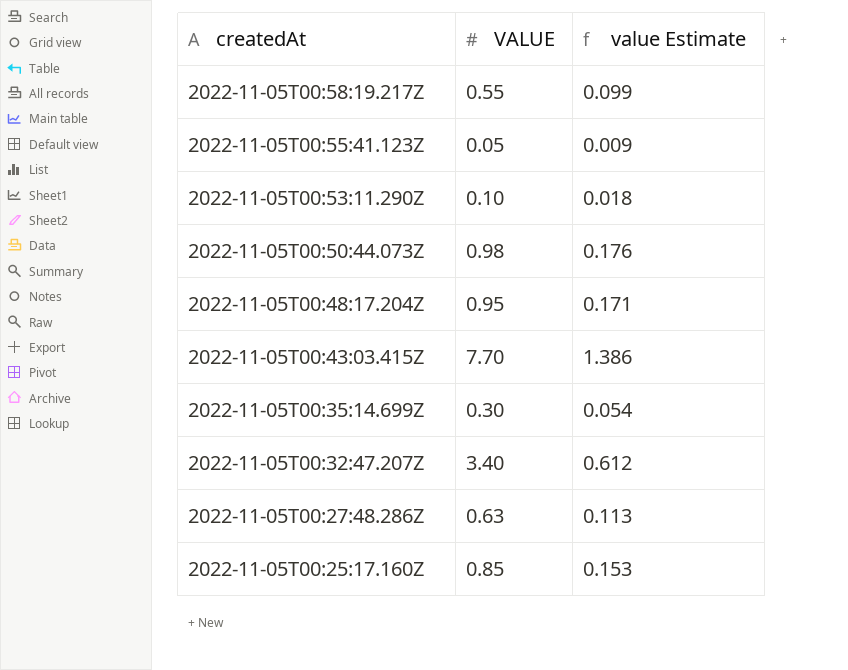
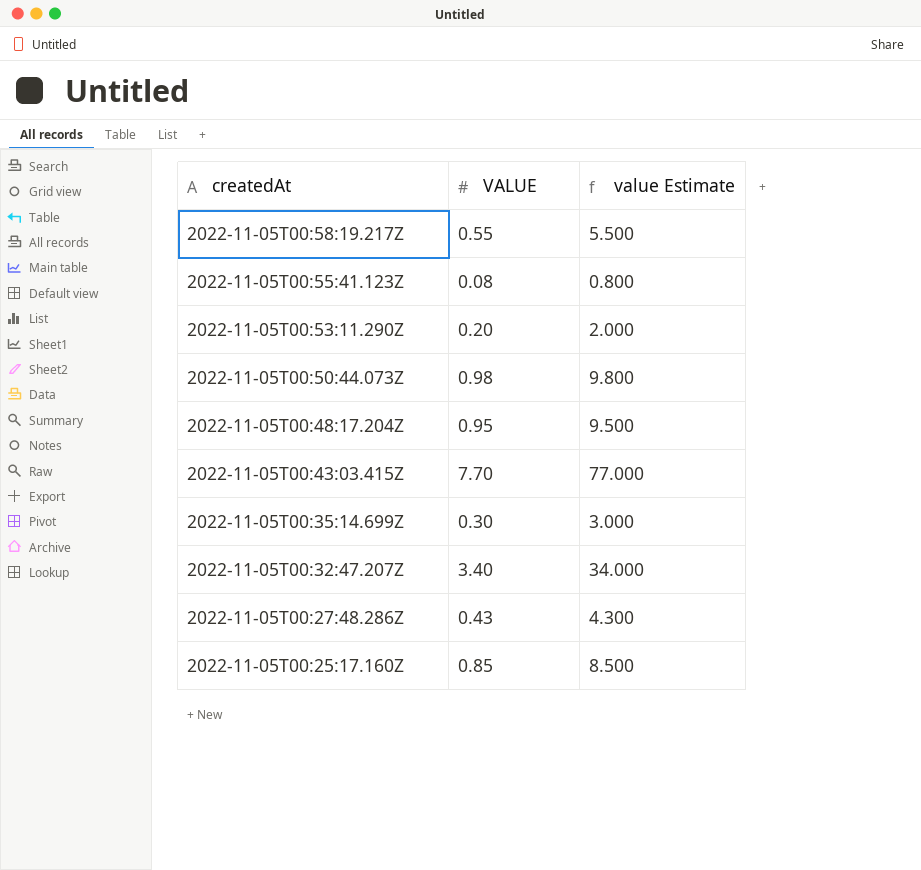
column value Estimate | formula: [VALUE] * 0.18 -> [VALUE] * 10
2022-11-05T00:55:41.123Z | VALUE: 0.05 -> 0.08
2022-11-05T00:53:11.290Z | VALUE: 0.10 -> 0.20
2022-11-05T00:27:48.286Z | VALUE: 0.63 -> 0.43

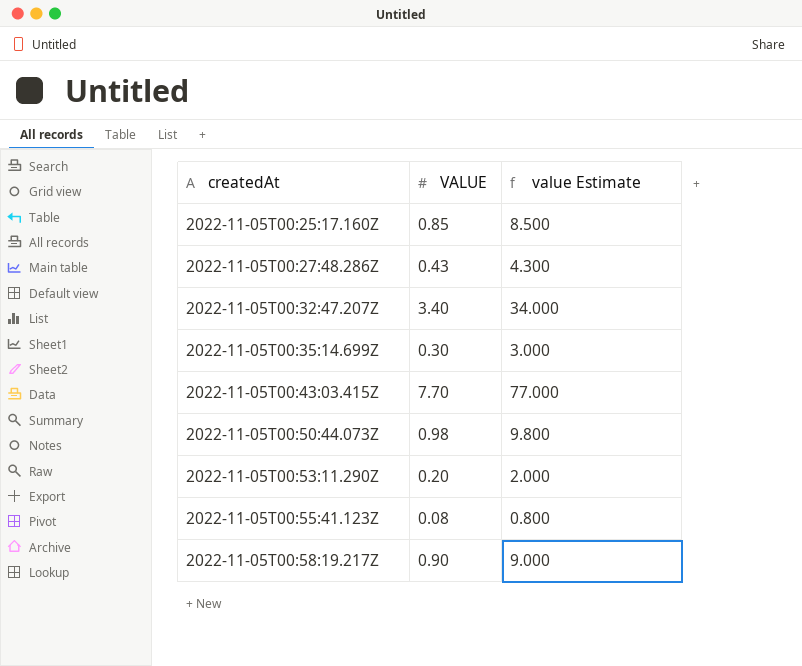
row order: createdAt descending -> createdAt ascending
row 2022-11-05T00:48:17.204Z: 0.95 | 9.500 -> none
2022-11-05T00:58:19.217Z | VALUE: 0.55 -> 0.90
2022-11-05T00:58:19.217Z | value Estimate: 5.500 -> 9.000

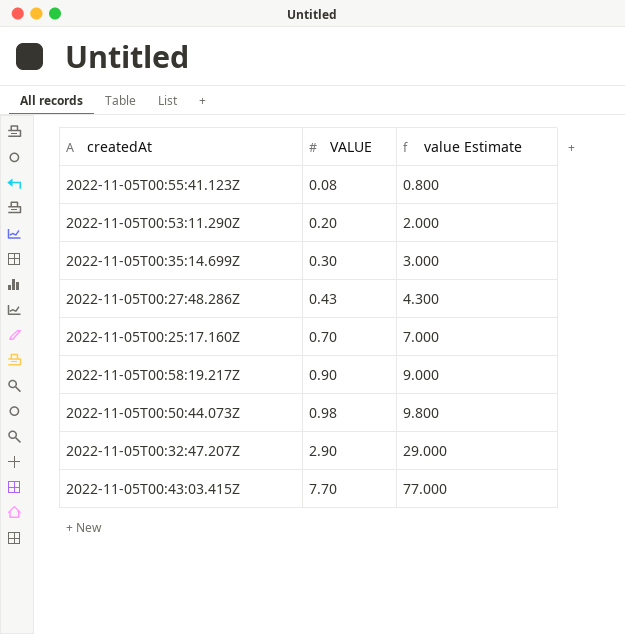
row order: createdAt ascending -> VALUE ascending
2022-11-05T00:25:17.160Z | VALUE: 0.85 -> 0.70
2022-11-05T00:25:17.160Z | value Estimate: 8.500 -> 7.000
2022-11-05T00:32:47.207Z | VALUE: 3.40 -> 2.90
2022-11-05T00:32:47.207Z | value Estimate: 34.000 -> 29.000

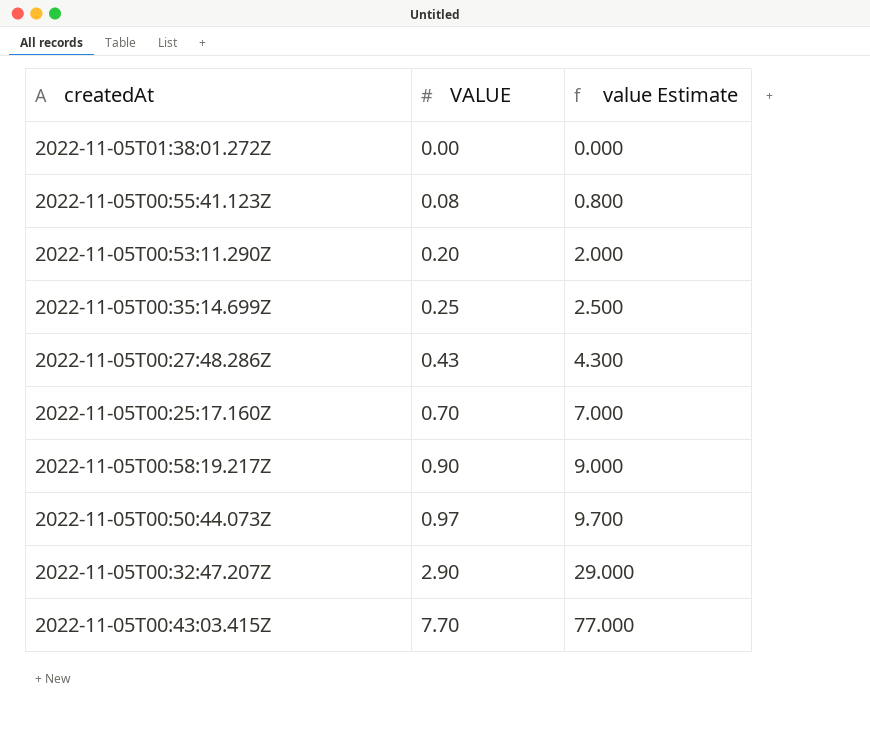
row 2022-11-05T01:38:01.272Z: none -> 0.00 | 0.000
2022-11-05T00:35:14.699Z | VALUE: 0.30 -> 0.25
2022-11-05T00:35:14.699Z | value Estimate: 3.000 -> 2.500
2022-11-05T00:50:44.073Z | VALUE: 0.98 -> 0.97
2022-11-05T00:50:44.073Z | value Estimate: 9.800 -> 9.700

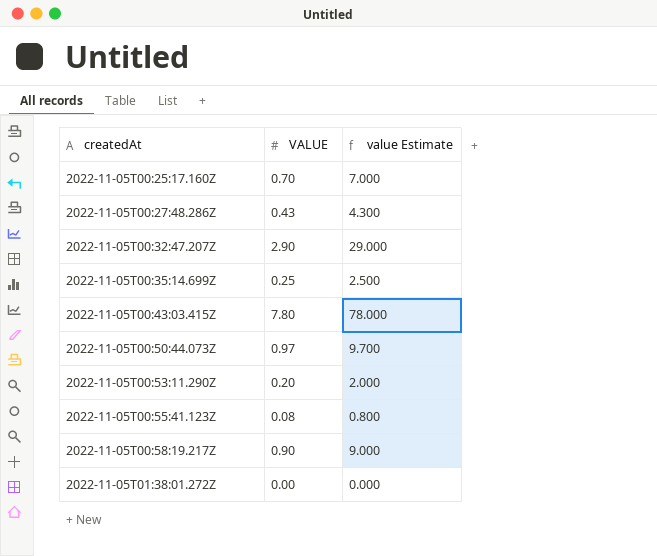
row order: VALUE ascending -> createdAt ascending
2022-11-05T00:43:03.415Z | VALUE: 7.70 -> 7.80
2022-11-05T00:43:03.415Z | value Estimate: 77.000 -> 78.000

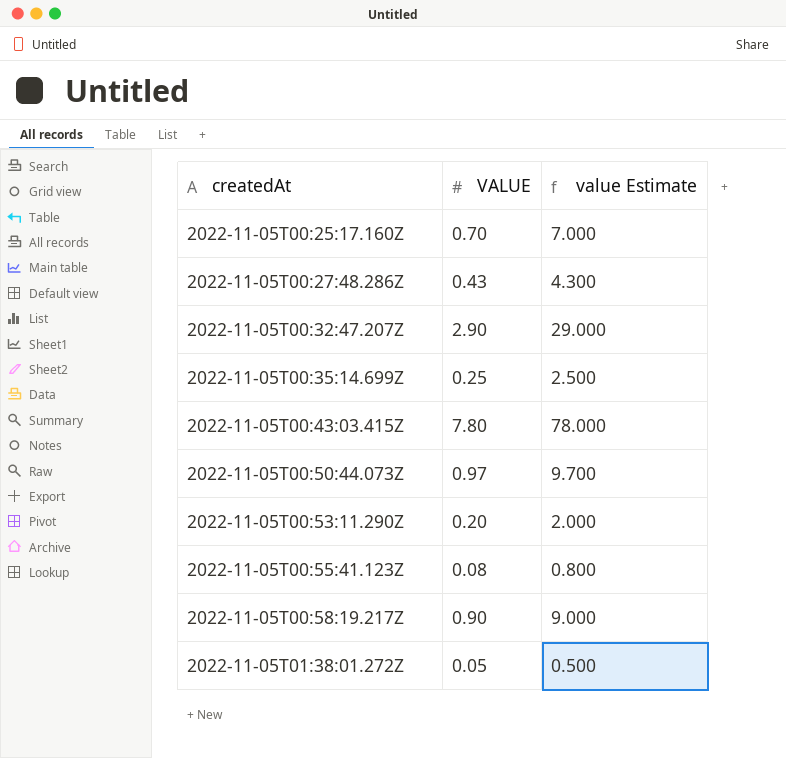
2022-11-05T01:38:01.272Z | VALUE: 0.00 -> 0.05
2022-11-05T01:38:01.272Z | value Estimate: 0.000 -> 0.500

